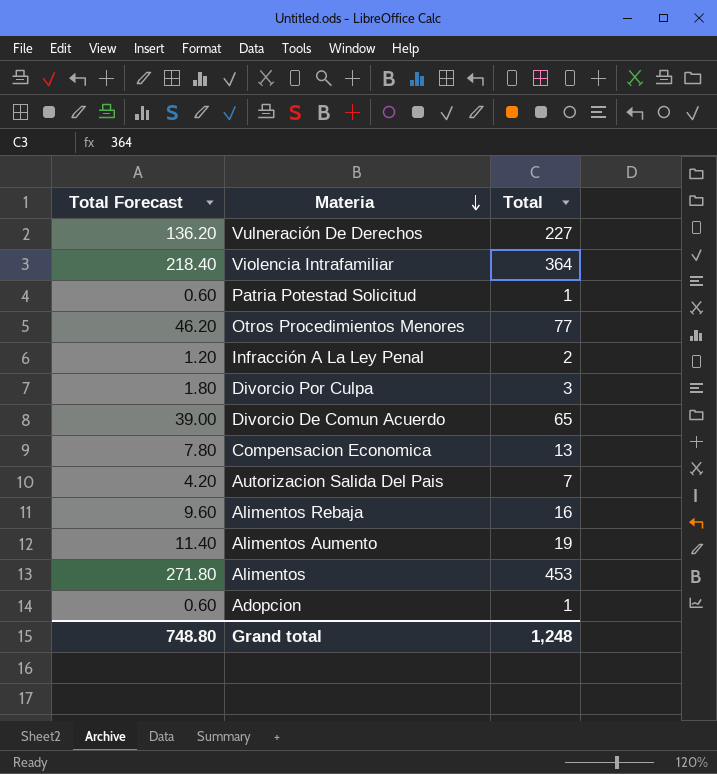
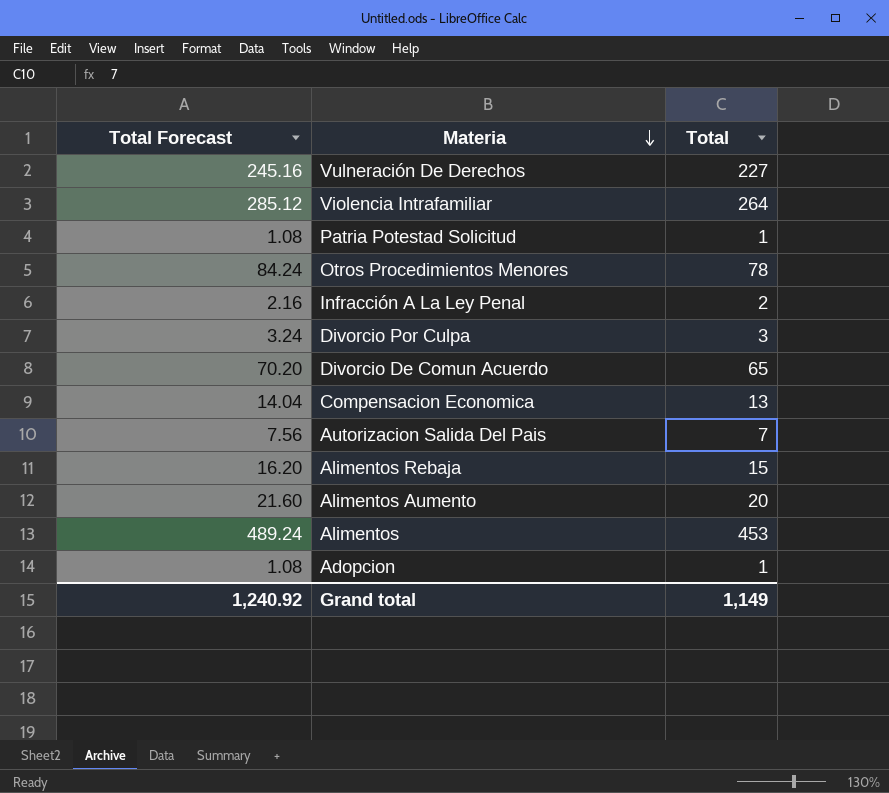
column Total Forecast | formula: [Total] * 0.6 -> [Total] * 1.08
Violencia Intrafamiliar | Total: 364 -> 264
Otros Procedimientos Menores | Total: 77 -> 78
Alimentos Rebaja | Total: 16 -> 15
Alimentos Aumento | Total: 19 -> 20
Grand total | Total Forecast: 748.80 -> 1,240.92
Grand total | Total: 1,248 -> 1,149

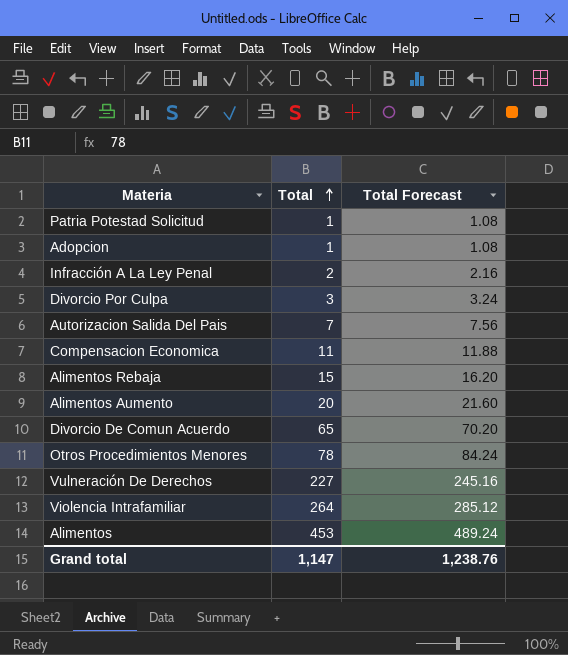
row order: Materia descending -> Total ascending
column Total Forecast | position: 1 -> 3
Compensacion Economica | Total: 13 -> 11
Compensacion Economica | Total Forecast: 14.04 -> 11.88
Grand total | Total: 1,149 -> 1,147
Grand total | Total Forecast: 1,240.92 -> 1,238.76

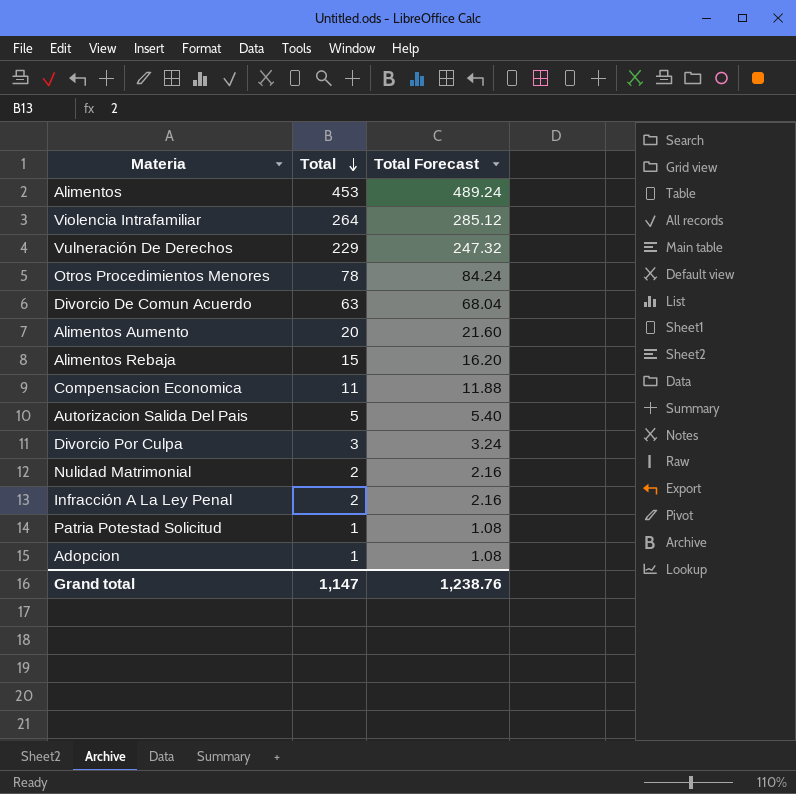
row order: Total ascending -> Total descending
Vulneración De Derechos | Total: 227 -> 229
Vulneración De Derechos | Total Forecast: 245.16 -> 247.32
Divorcio De Comun Acuerdo | Total: 65 -> 63
Divorcio De Comun Acuerdo | Total Forecast: 70.20 -> 68.04
Autorizacion Salida Del Pais | Total: 7 -> 5
Autorizacion Salida Del Pais | Total Forecast: 7.56 -> 5.40
row Nulidad Matrimonial: none -> 2 | 2.16

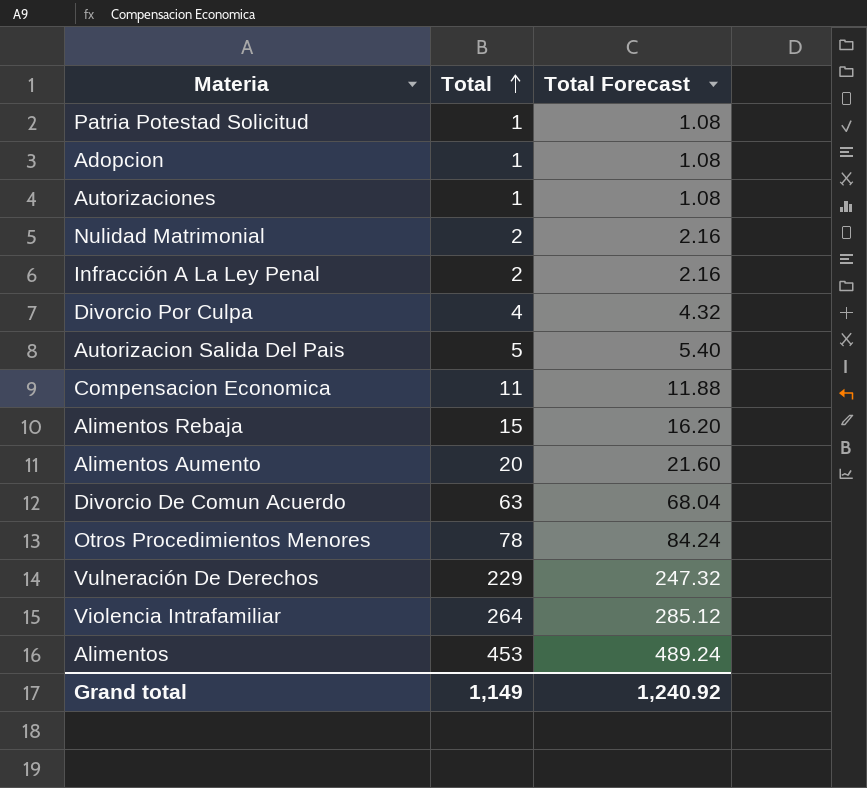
row order: Total descending -> Total ascending
row Autorizaciones: none -> 1 | 1.08
Divorcio Por Culpa | Total: 3 -> 4
Divorcio Por Culpa | Total Forecast: 3.24 -> 4.32
Grand total | Total: 1,147 -> 1,149
Grand total | Total Forecast: 1,238.76 -> 1,240.92

